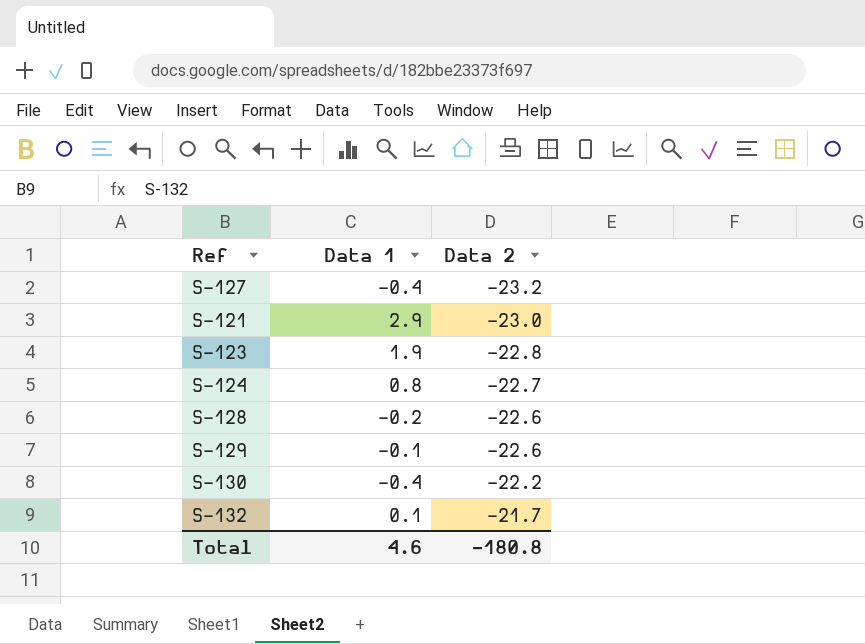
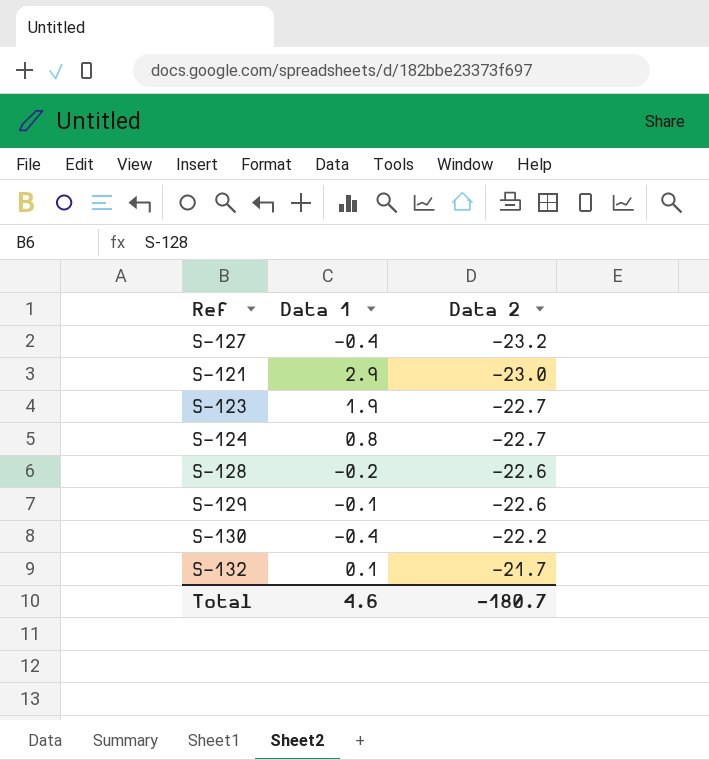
S-123 | Data 2: -22.8 -> -22.7
Total | Data 2: -180.8 -> -180.7

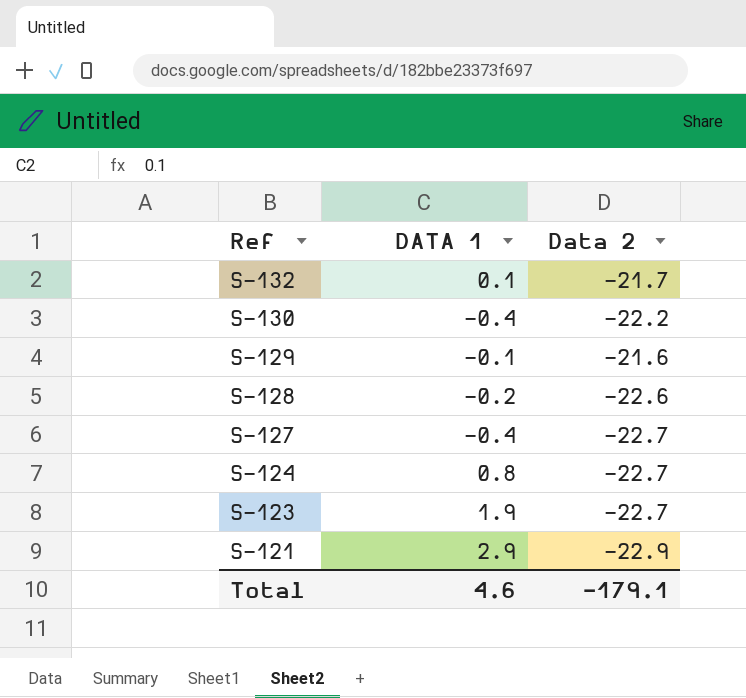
row order: Data 2 ascending -> Ref descending
column name: Data 1 -> DATA 1
S-129 | Data 2: -22.6 -> -21.6
S-127 | Data 2: -23.2 -> -22.7
S-121 | Data 2: -23.0 -> -22.9
Total | Data 2: -180.7 -> -179.1

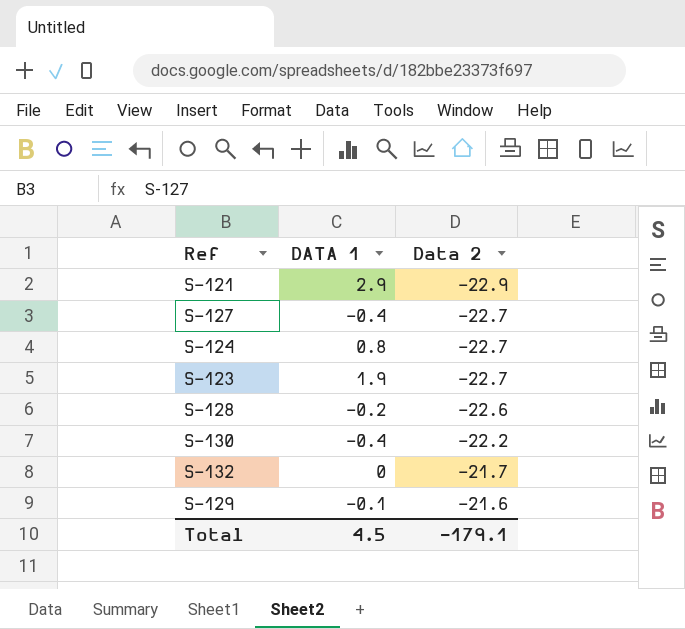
row order: Ref descending -> Data 2 ascending
S-132 | DATA 1: 0.1 -> 0
Total | DATA 1: 4.6 -> 4.5

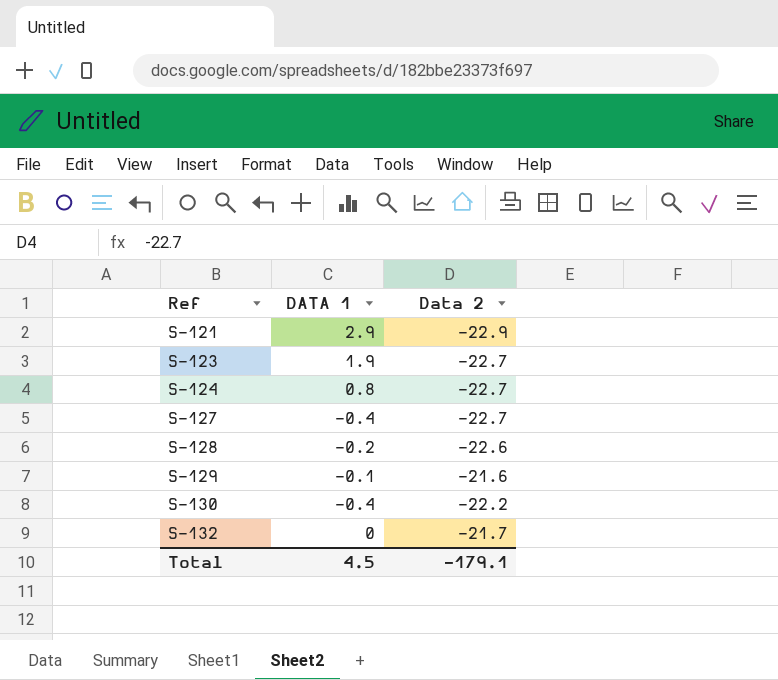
row order: Data 2 ascending -> Ref ascending

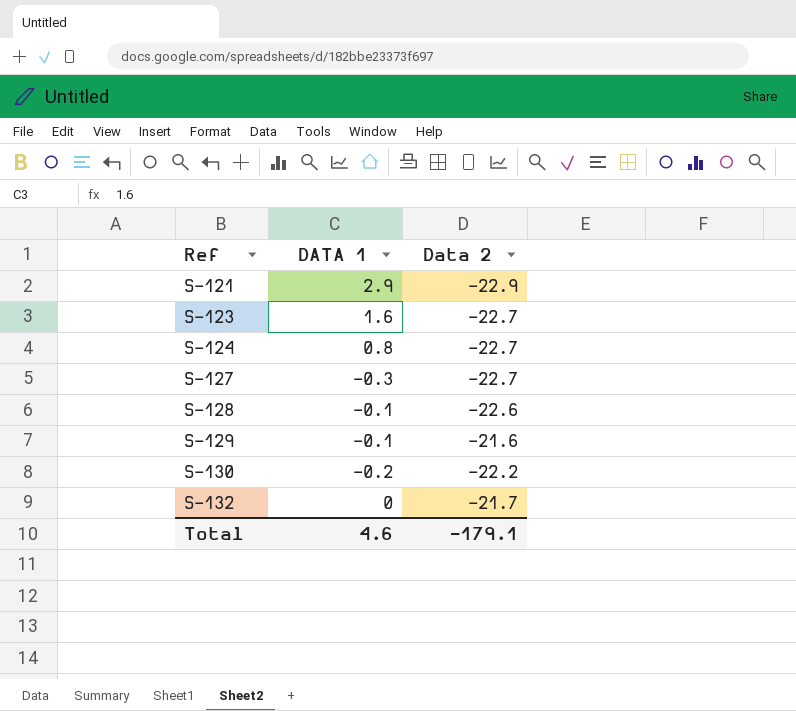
S-123 | DATA 1: 1.9 -> 1.6
S-127 | DATA 1: -0.4 -> -0.3
S-128 | DATA 1: -0.2 -> -0.1
S-130 | DATA 1: -0.4 -> -0.2
Total | DATA 1: 4.5 -> 4.6

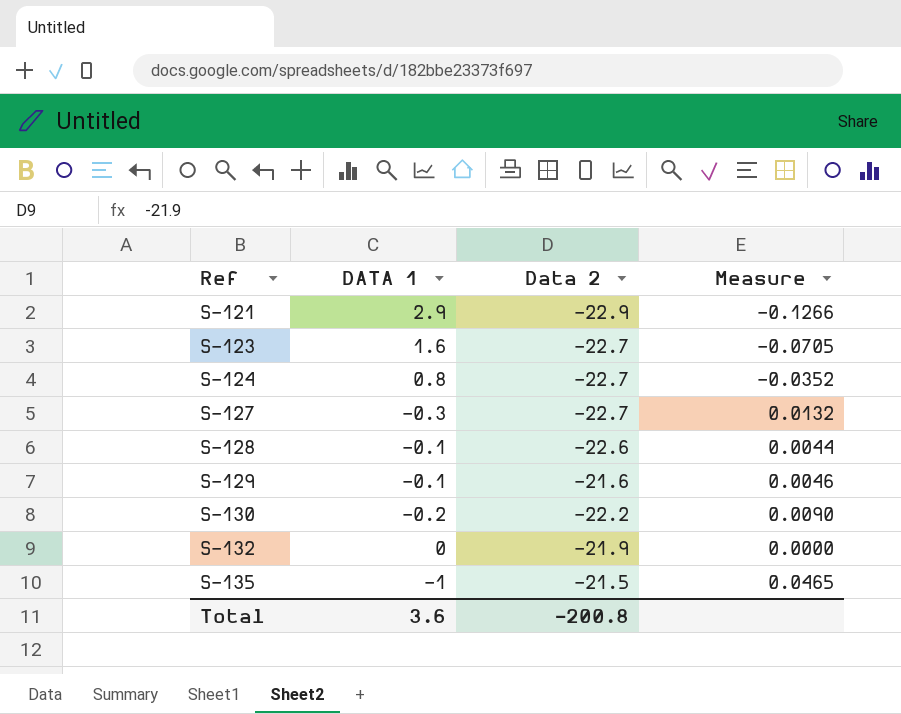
column Measure | formula: none -> [DATA 1] / [Data 2]
S-132 | Data 2: -21.7 -> -21.9
row S-135: none -> -1 | -21.5 | 0.0465
Total | DATA 1: 4.6 -> 3.6
Total | Data 2: -179.1 -> -200.8

